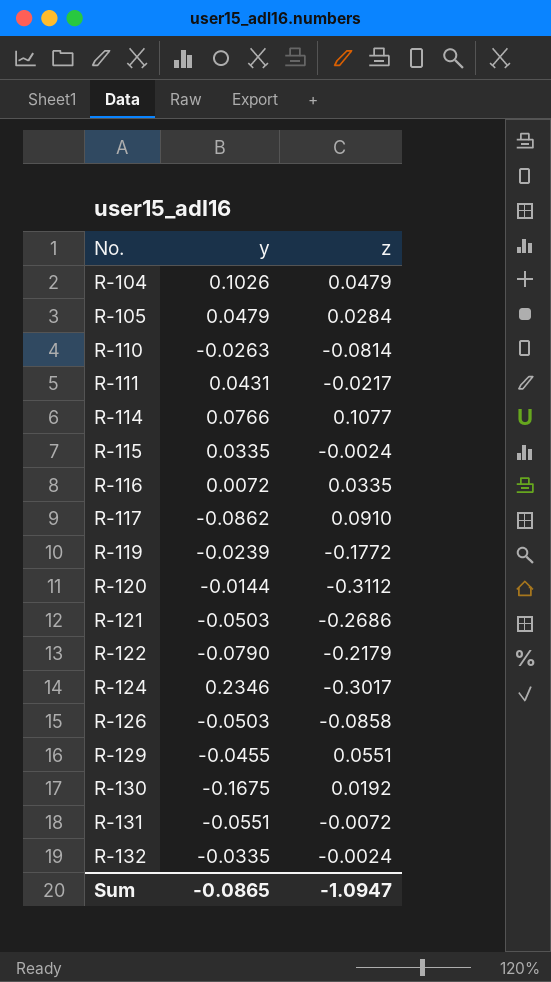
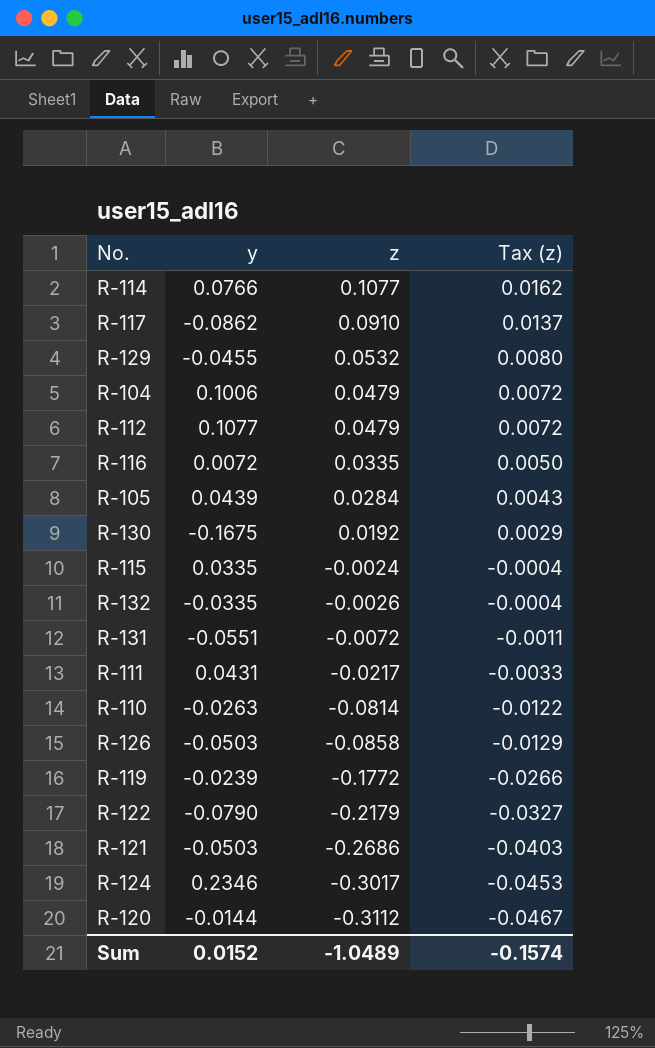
row order: No. ascending -> z descending
column Tax (z) | formula: none -> [z] * 0.15
R-129 | z: 0.0551 -> 0.0532
R-104 | y: 0.1026 -> 0.1006
row R-112: none -> 0.1077 | 0.0479 | 0.0072
R-105 | y: 0.0479 -> 0.0439
R-132 | z: -0.0024 -> -0.0026
Sum | y: -0.0865 -> 0.0152
Sum | z: -1.0947 -> -1.0489

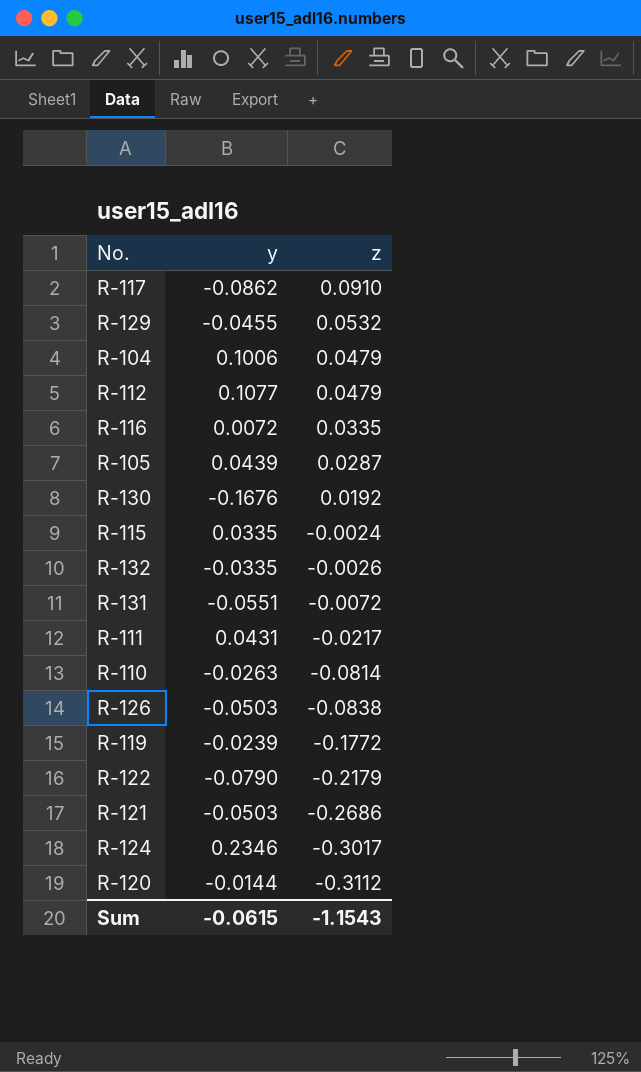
column Tax (z) | formula: [z] * 0.15 -> none
row R-114: 0.0766 | 0.1077 | 0.0162 -> none
R-105 | z: 0.0284 -> 0.0287
R-130 | y: -0.1675 -> -0.1676
R-126 | z: -0.0858 -> -0.0838
Sum | y: 0.0152 -> -0.0615
Sum | z: -1.0489 -> -1.1543

